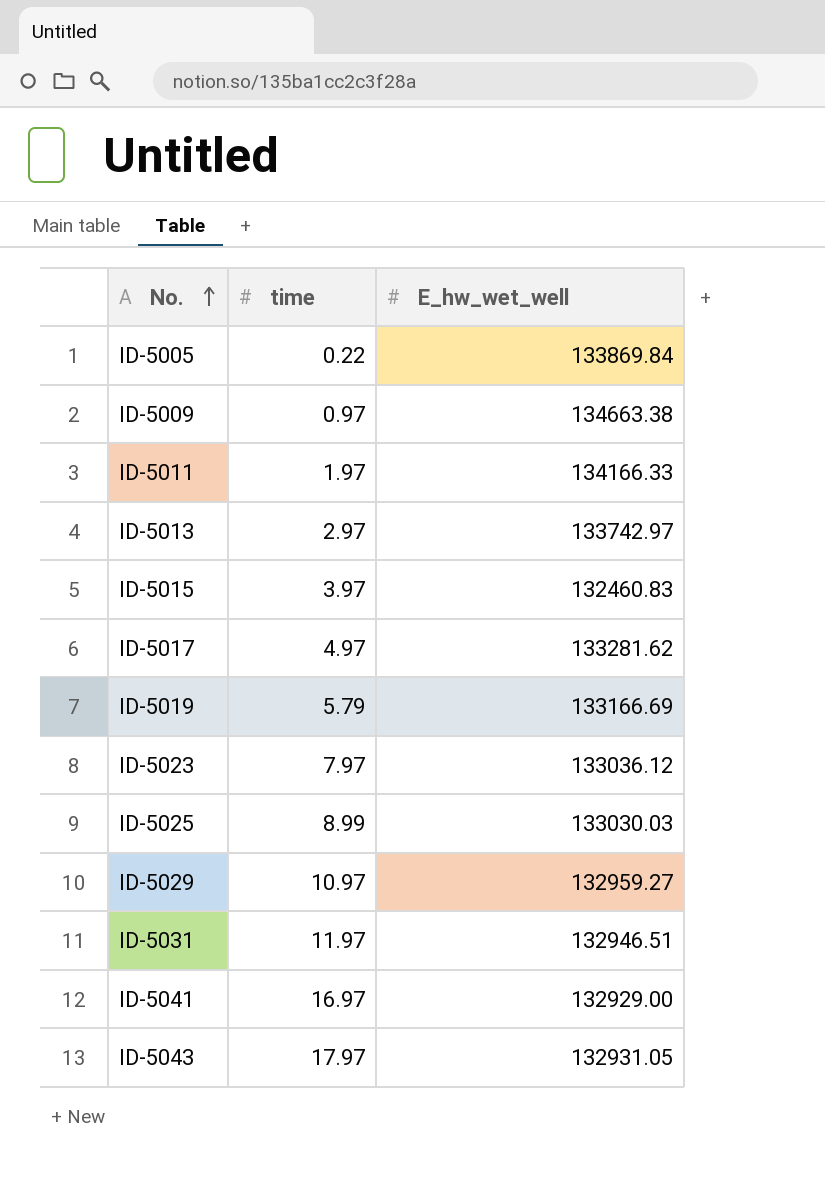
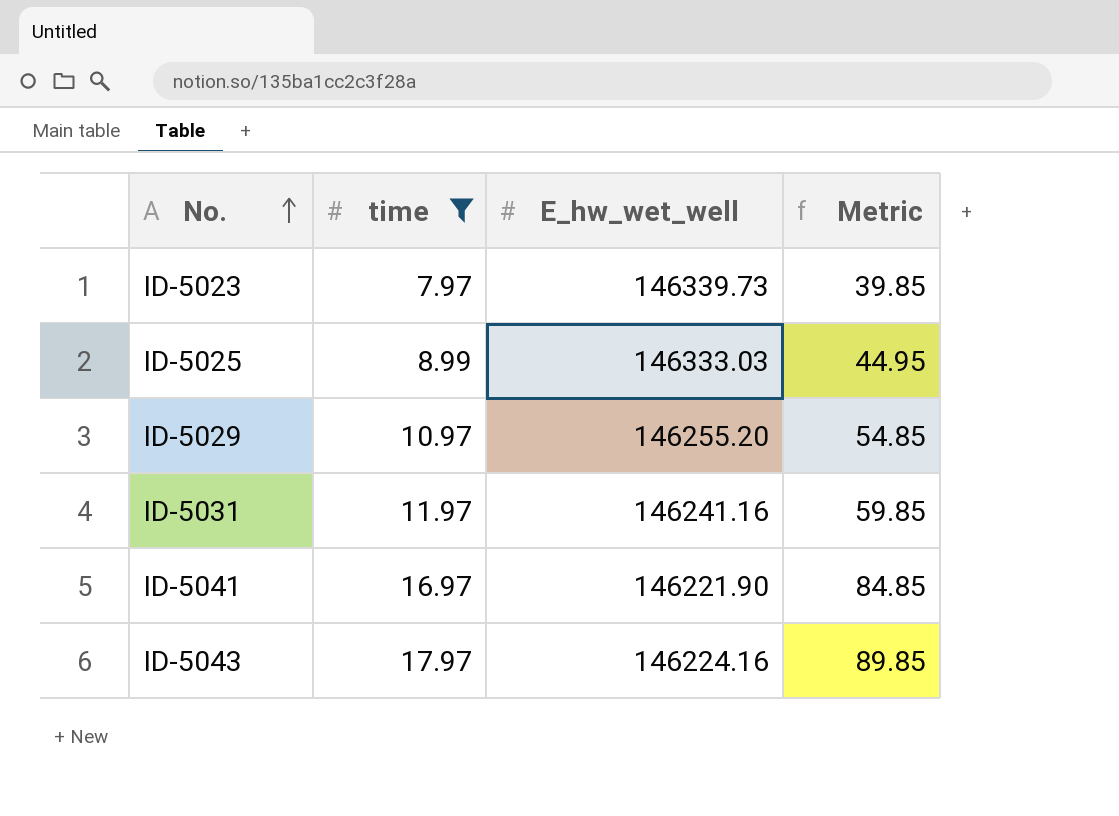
filter: none -> time >= 7.97
column Metric | formula: none -> [time] * 5
ID-5023 | E_hw_wet_well: 133036.12 -> 146339.73
ID-5025 | E_hw_wet_well: 133030.03 -> 146333.03
ID-5029 | E_hw_wet_well: 132959.27 -> 146255.20
ID-5031 | E_hw_wet_well: 132946.51 -> 146241.16
ID-5041 | E_hw_wet_well: 132929.00 -> 146221.90
ID-5043 | E_hw_wet_well: 132931.05 -> 146224.16

